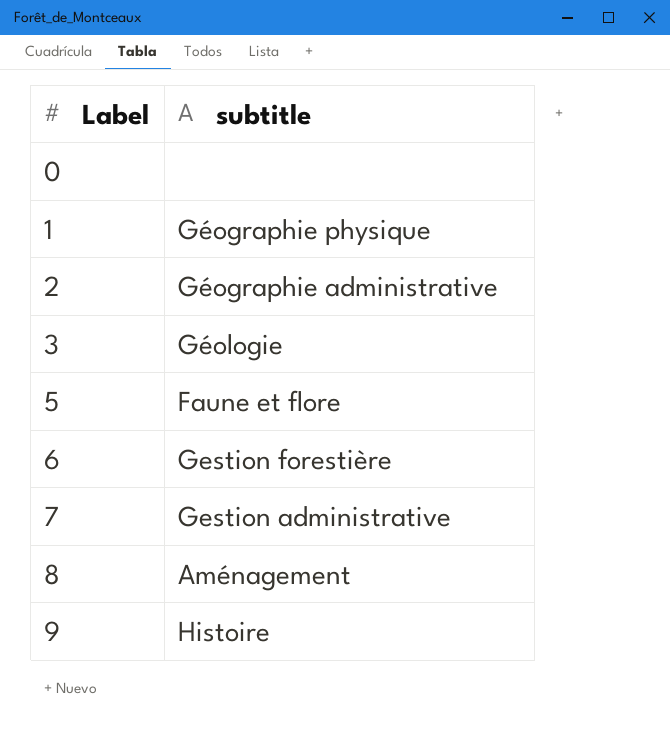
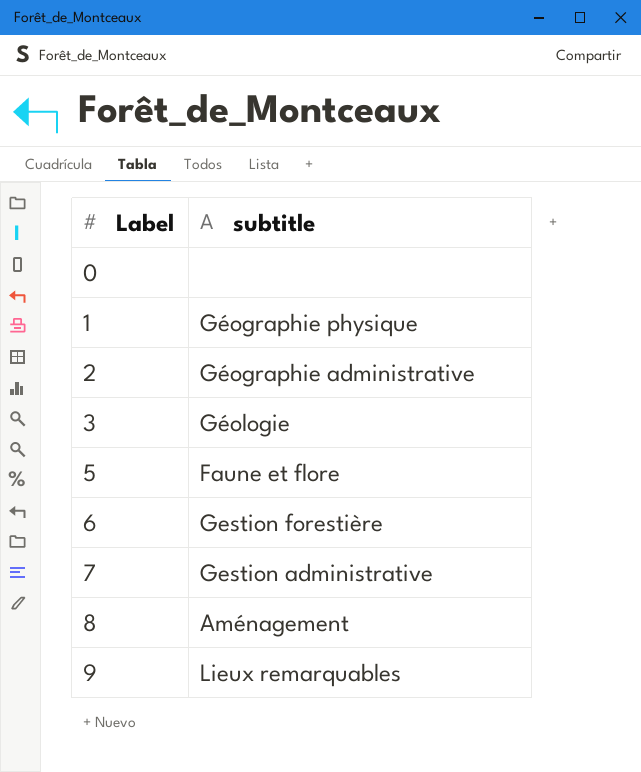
9 | subtitle: Histoire -> Lieux remarquables

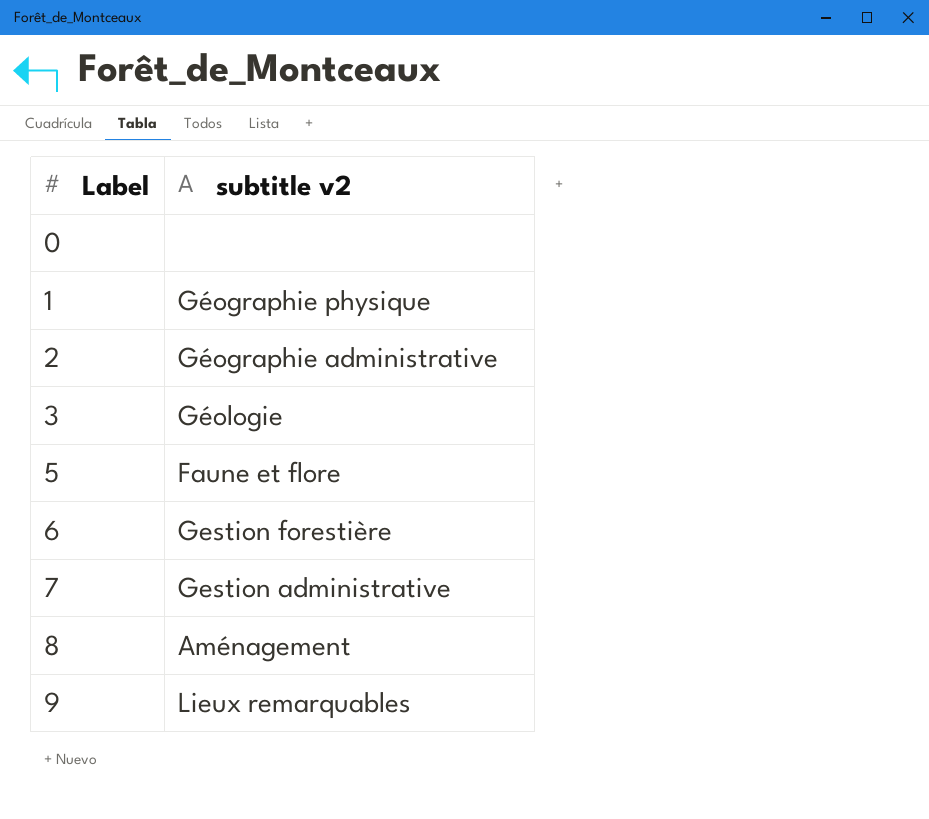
column name: subtitle -> subtitle v2

